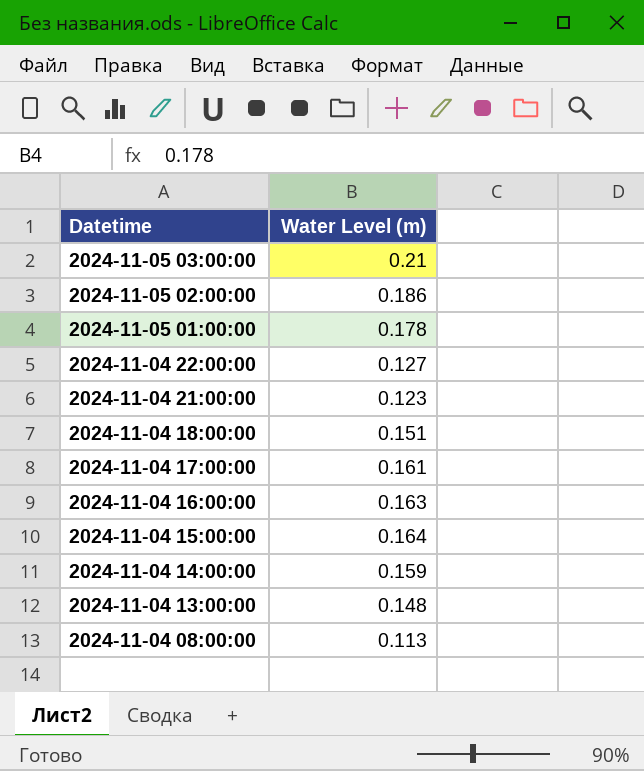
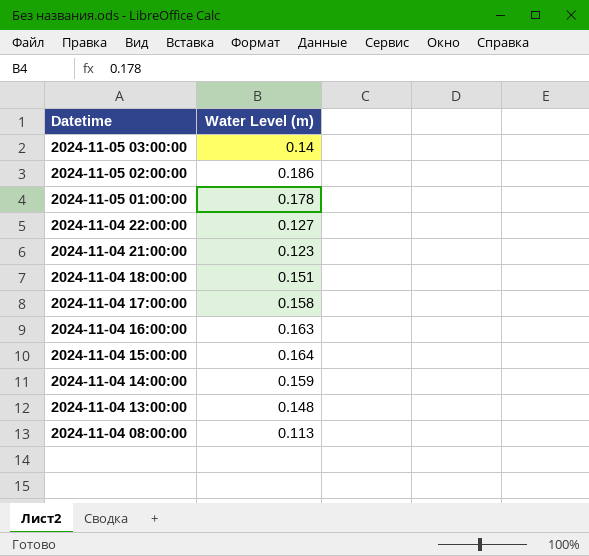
2024-11-05 03:00:00 | Water Level (m): 0.21 -> 0.14
2024-11-04 17:00:00 | Water Level (m): 0.161 -> 0.158

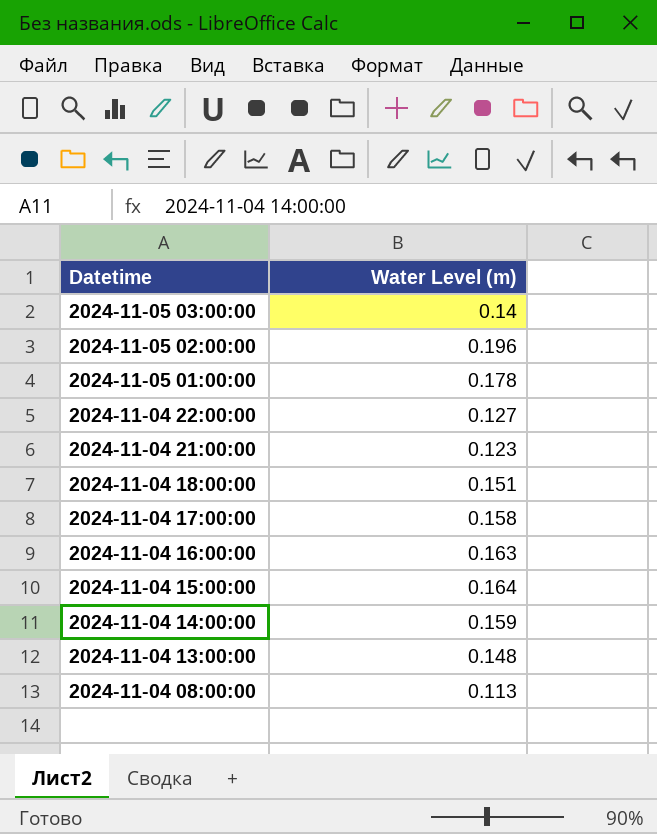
2024-11-05 02:00:00 | Water Level (m): 0.186 -> 0.196

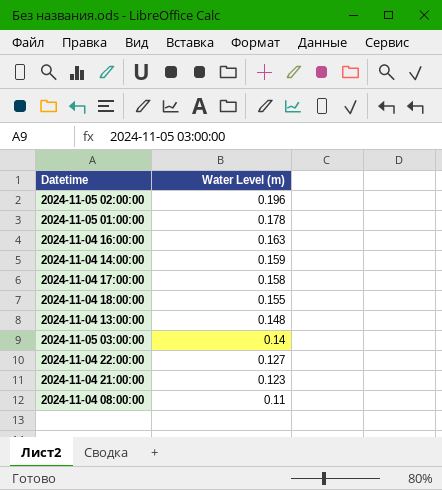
row order: Datetime descending -> Water Level (m) descending
row 2024-11-04 15:00:00: 0.164 -> none
2024-11-04 18:00:00 | Water Level (m): 0.151 -> 0.155
2024-11-04 08:00:00 | Water Level (m): 0.113 -> 0.11

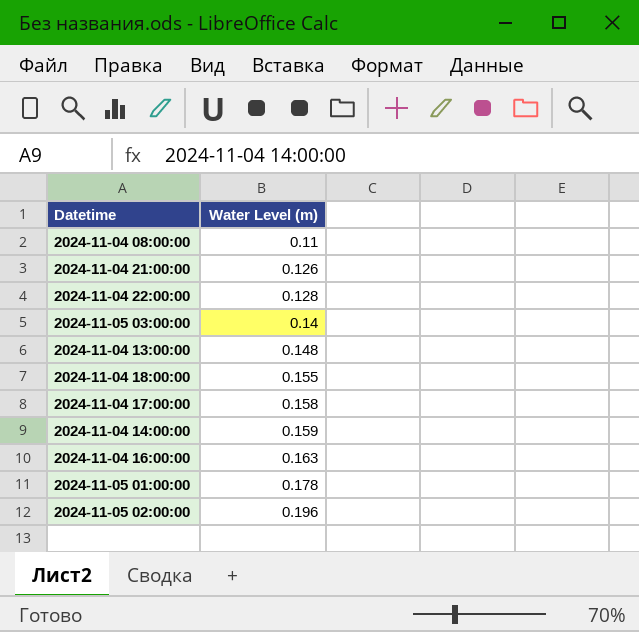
row order: Water Level (m) descending -> Water Level (m) ascending
2024-11-04 21:00:00 | Water Level (m): 0.123 -> 0.126
2024-11-04 22:00:00 | Water Level (m): 0.127 -> 0.128

